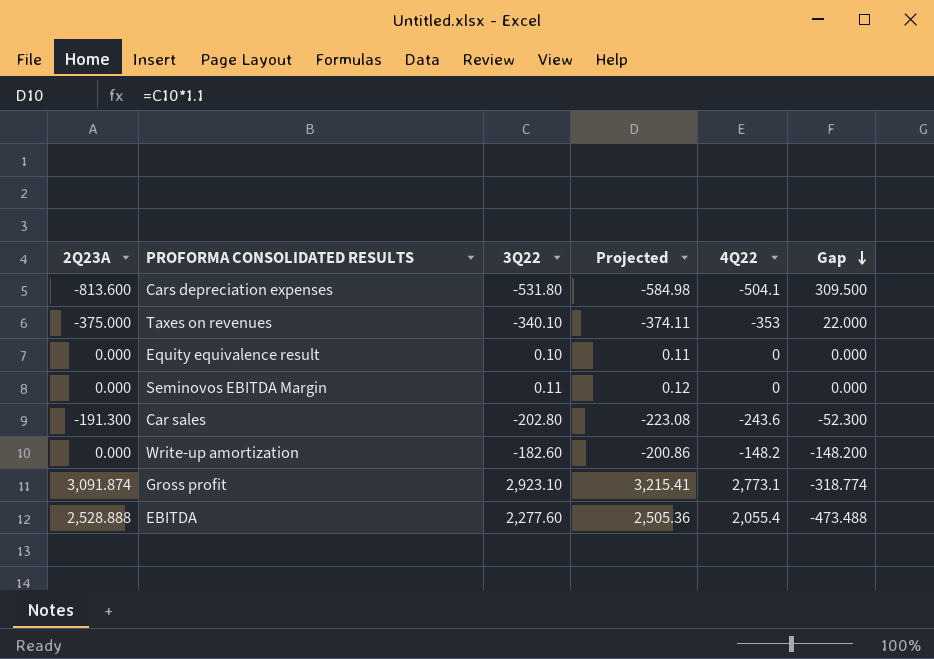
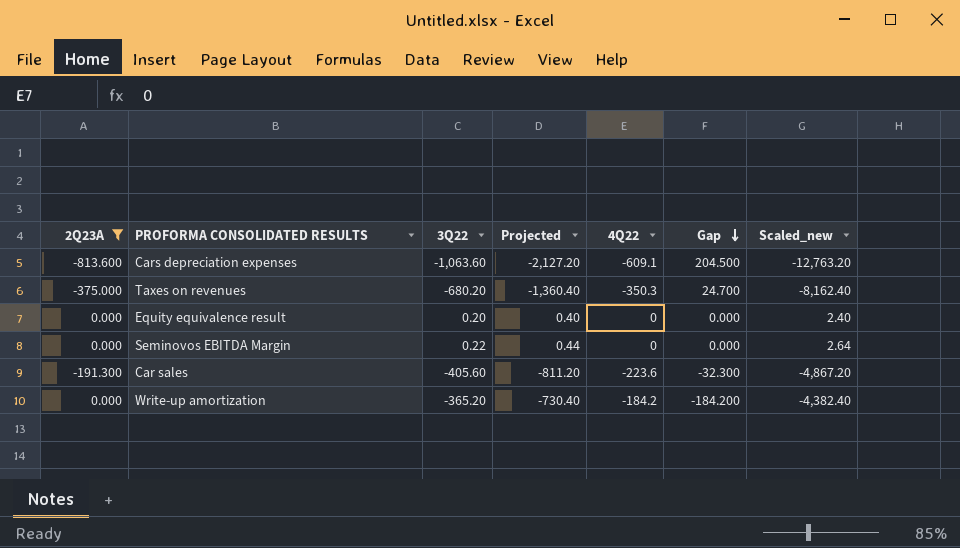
filter: none -> 2Q23A <= 0.000
column Projected | formula: [3Q22] * 1.1 -> [3Q22] * 2
column Scaled_new | formula: none -> [3Q22] * 12
Cars depreciation expenses | 3Q22: -531.80 -> -1,063.60
Cars depreciation expenses | 4Q22: -504.1 -> -609.1
Cars depreciation expenses | Gap: 309.500 -> 204.500
Taxes on revenues | 3Q22: -340.10 -> -680.20
Taxes on revenues | 4Q22: -353 -> -350.3
Taxes on revenues | Gap: 22.000 -> 24.700
Equity equivalence result | 3Q22: 0.10 -> 0.20
Seminovos EBITDA Margin | 3Q22: 0.11 -> 0.22
Car sales | 3Q22: -202.80 -> -405.60
Car sales | 4Q22: -243.6 -> -223.6
Car sales | Gap: -52.300 -> -32.300
Write-up amortization | 3Q22: -182.60 -> -365.20
Write-up amortization | 4Q22: -148.2 -> -184.2
Write-up amortization | Gap: -148.200 -> -184.200

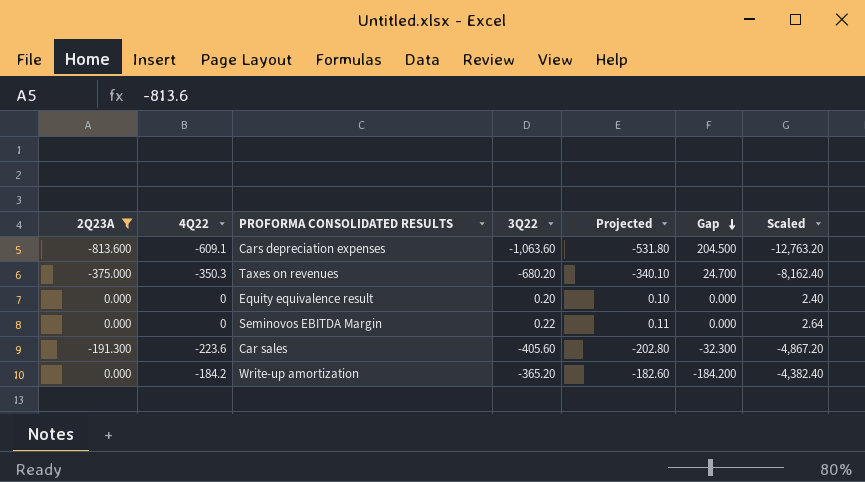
column 4Q22 | position: 5 -> 2
column Projected | formula: [3Q22] * 2 -> [3Q22] * 0.5
column name: Scaled_new -> Scaled

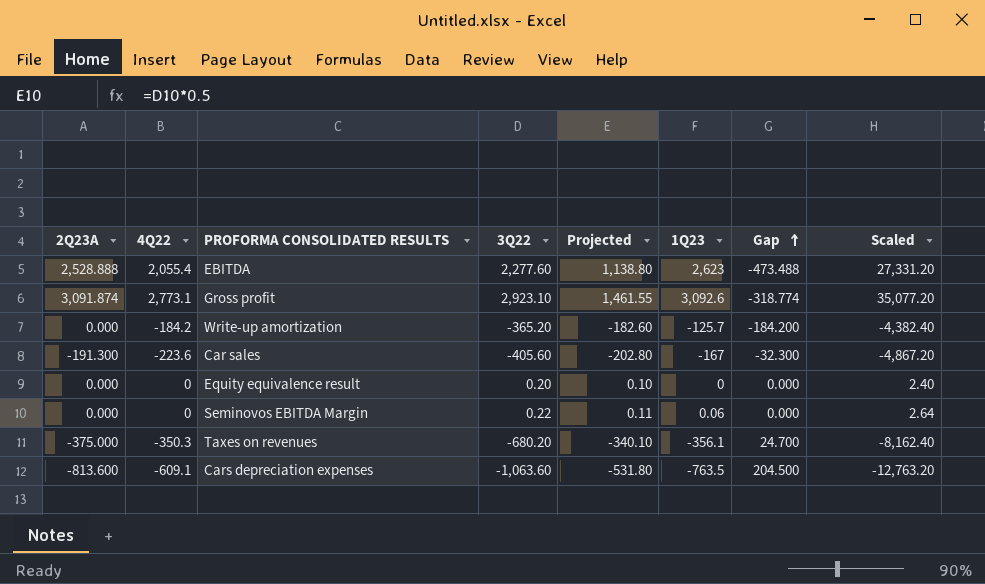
filter: 2Q23A <= 0.000 -> none
row order: Gap descending -> Gap ascending
column 1Q23 | position: none -> 6

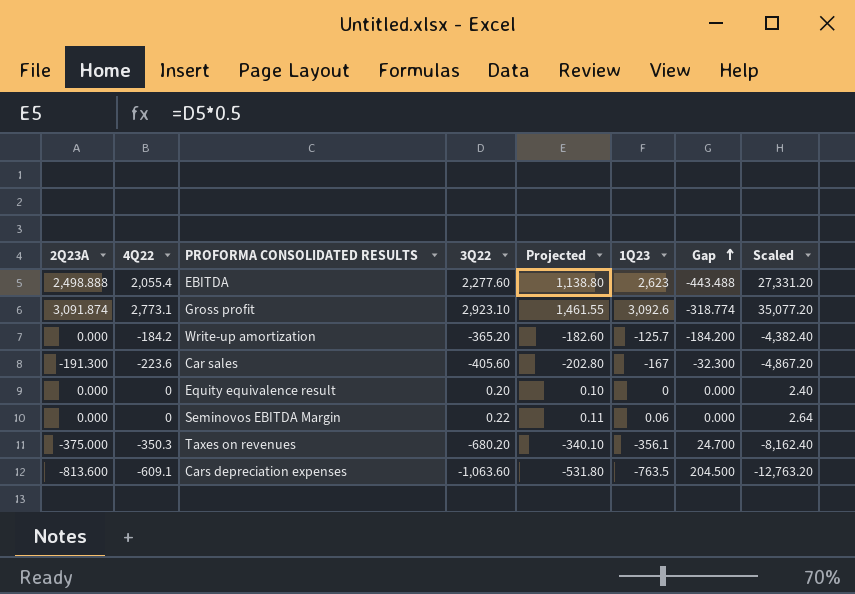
EBITDA | 2Q23A: 2,528.888 -> 2,498.888
EBITDA | Gap: -473.488 -> -443.488

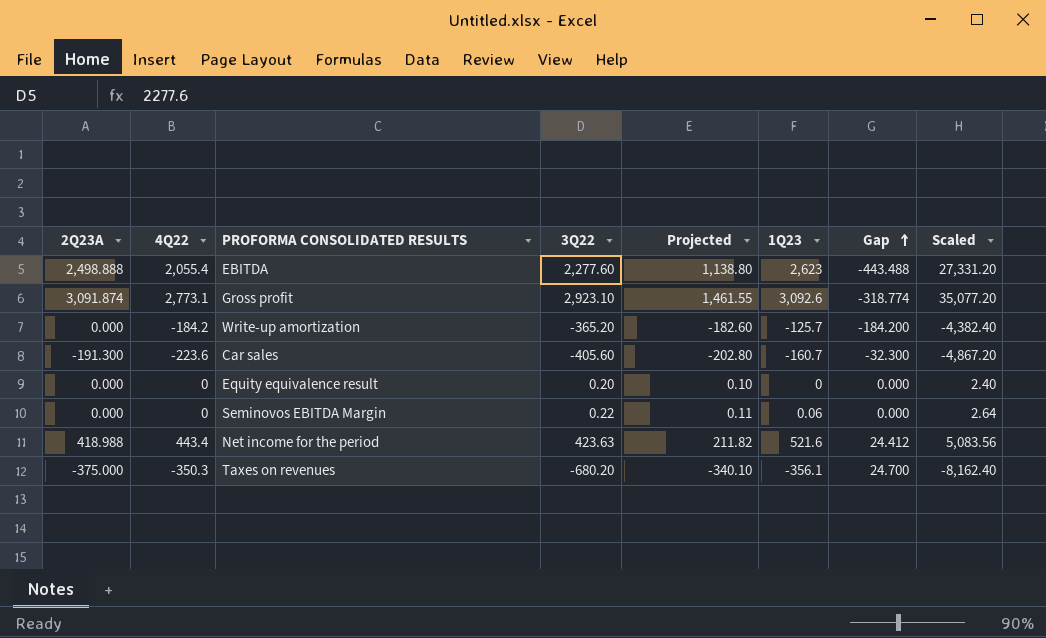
row Cars depreciation expenses: -813.600 | -609.1 | -1,063.60 | -531.80 | -763.5 | 204.500 | -12,763.20 -> none
Car sales | 1Q23: -167 -> -160.7
row Net income for the period: none -> 418.988 | 443.4 | 423.63 | 211.82 | 521.6 | 24.412 | 5,083.56

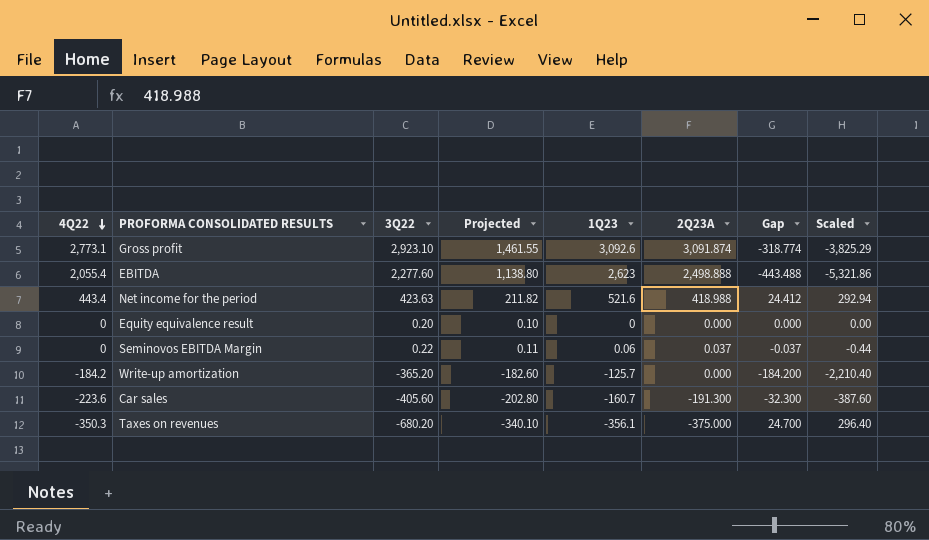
row order: Gap ascending -> 4Q22 descending
column 2Q23A | position: 1 -> 6
column Scaled | formula: [3Q22] * 12 -> [Gap] * 12
Seminovos EBITDA Margin | 2Q23A: 0.000 -> 0.037
Seminovos EBITDA Margin | Gap: 0.000 -> -0.037

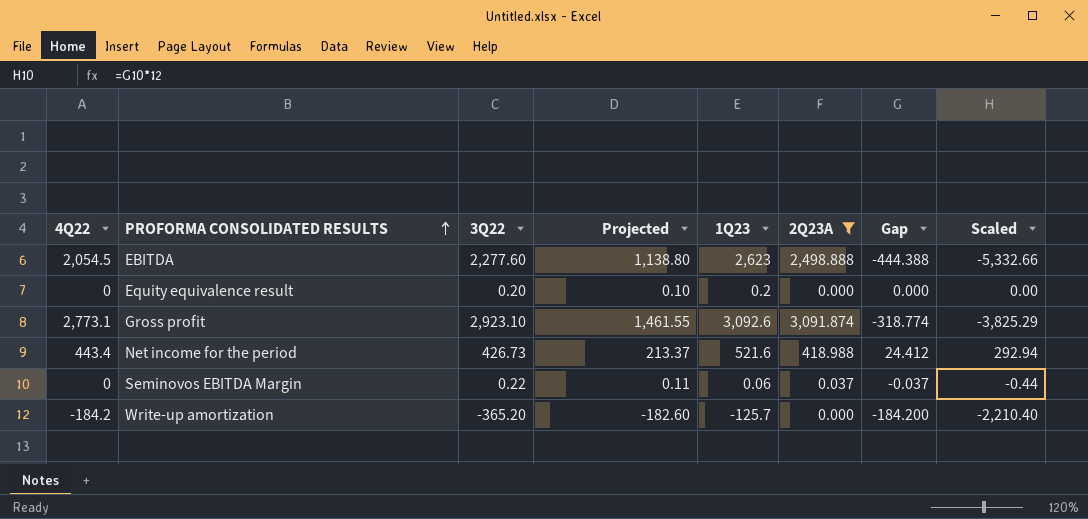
filter: none -> 2Q23A >= 0.000
row order: 4Q22 descending -> PROFORMA CONSOLIDATED RESULTS ascending
EBITDA | 4Q22: 2,055.4 -> 2,054.5
EBITDA | Gap: -443.488 -> -444.388
EBITDA | Scaled: -5,321.86 -> -5,332.66
Equity equivalence result | 1Q23: 0 -> 0.2
Net income for the period | 3Q22: 423.63 -> 426.73
Net income for the period | Projected: 211.82 -> 213.37

